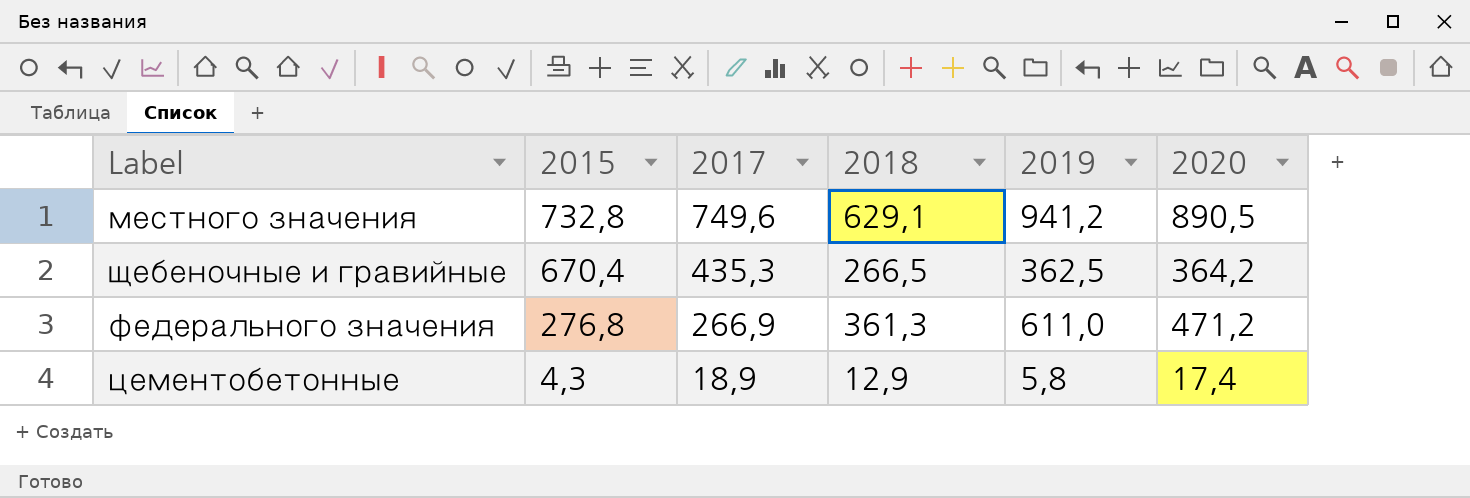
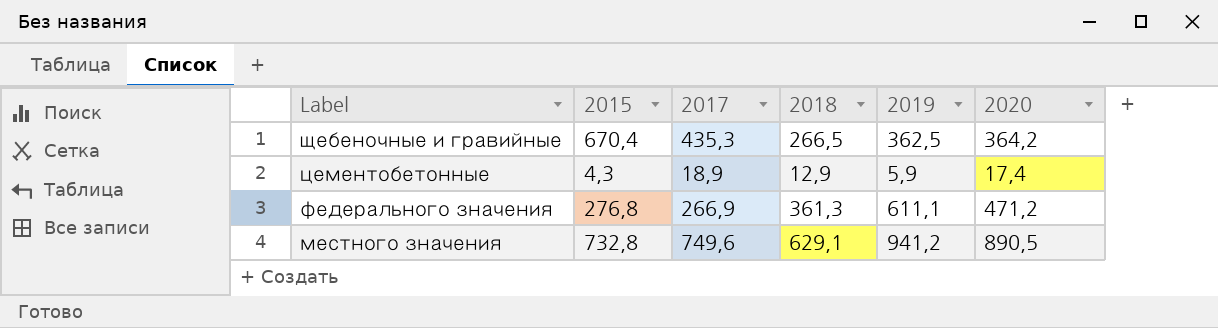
row order: 2015 descending -> Label descending
цементобетонные | 2019: 5,8 -> 5,9
федерального значения | 2019: 611,0 -> 611,1

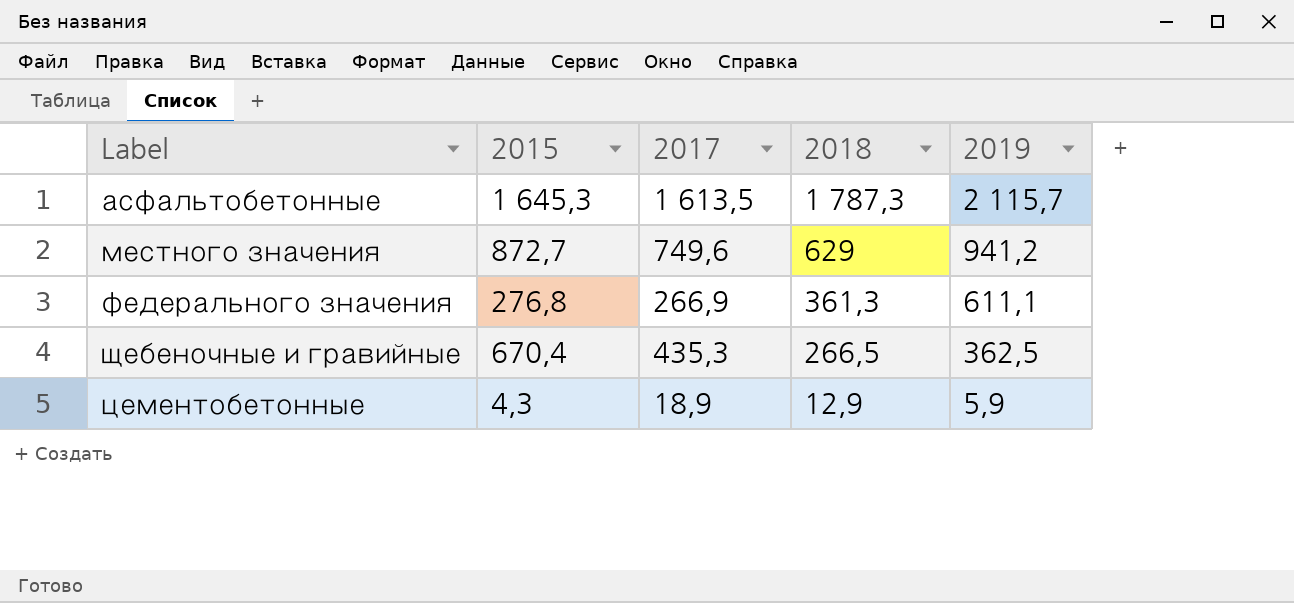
row order: Label descending -> 2018 descending
column 2020 | position: 6 -> none
row асфальтобетонные: none -> 1 645,3 | 1 613,5 | 1 787,3 | 2 115,7
местного значения | 2015: 732,8 -> 872,7
местного значения | 2018: 629,1 -> 629

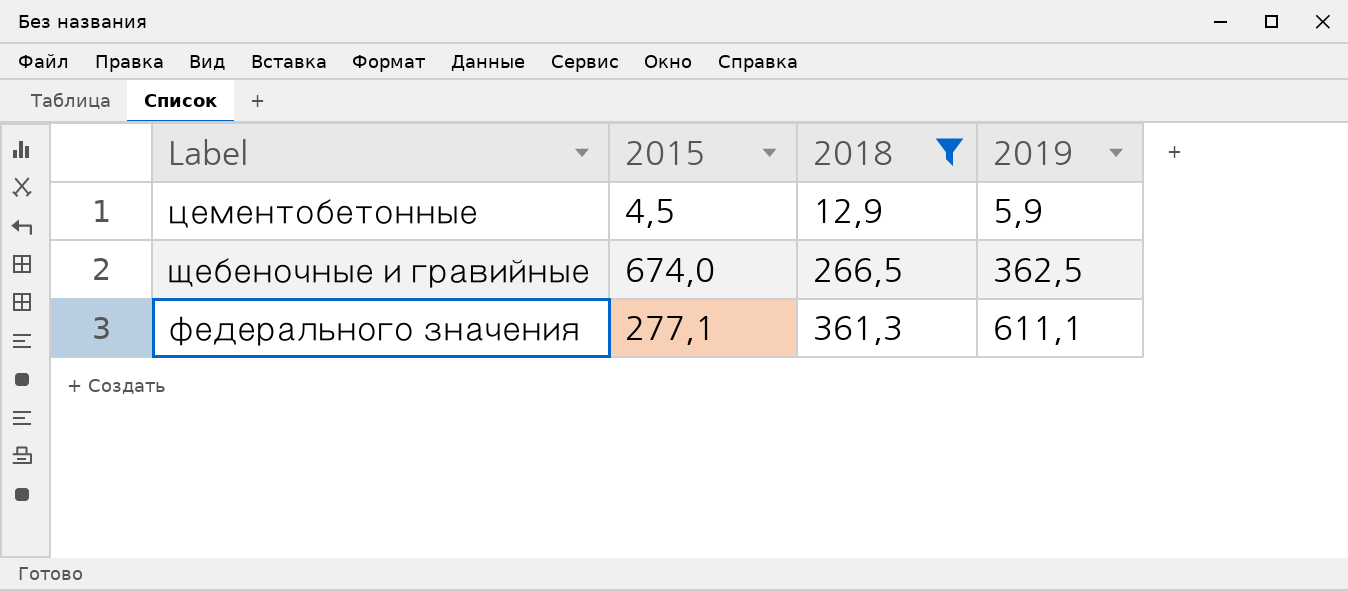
filter: none -> 2018 <= 361,3
row order: 2018 descending -> 2018 ascending
column 2017 | position: 3 -> none
цементобетонные | 2015: 4,3 -> 4,5
щебеночные и гравийные | 2015: 670,4 -> 674,0
федерального значения | 2015: 276,8 -> 277,1

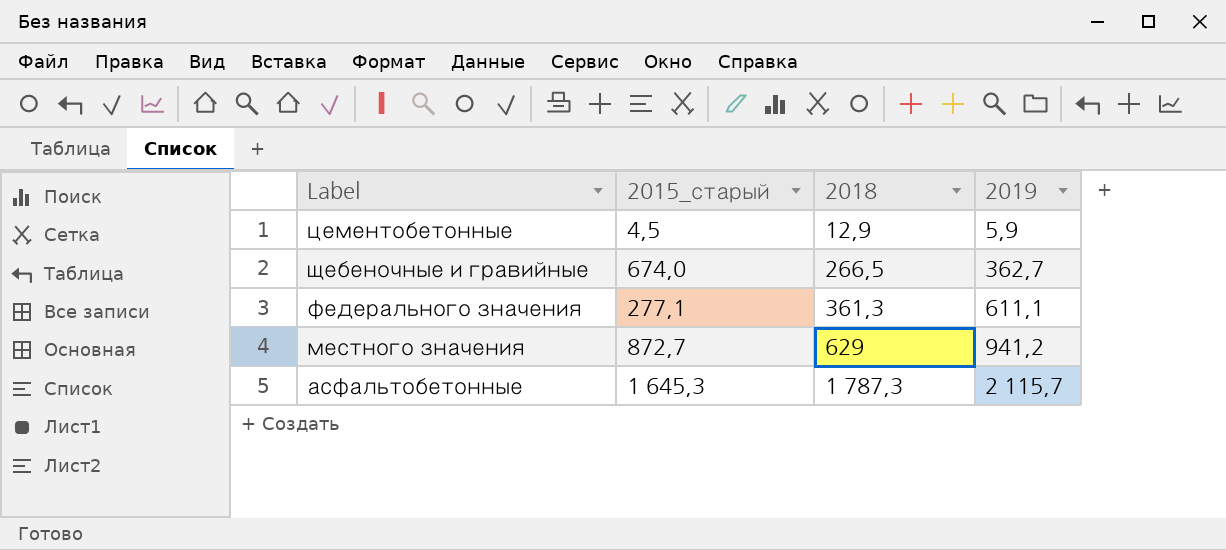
filter: 2018 <= 361,3 -> none
column name: 2015 -> 2015_старый
щебеночные и гравийные | 2019: 362,5 -> 362,7

